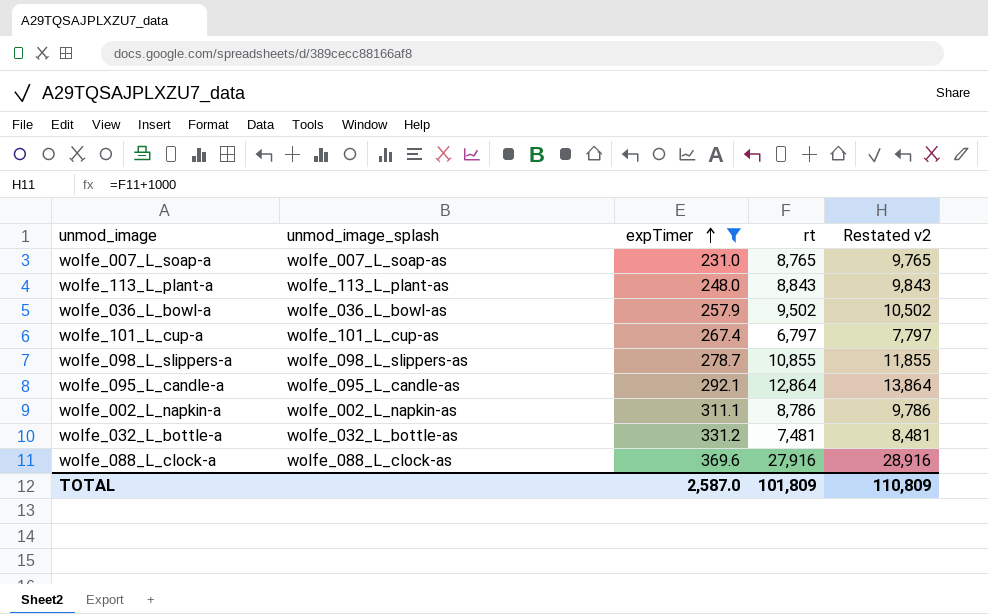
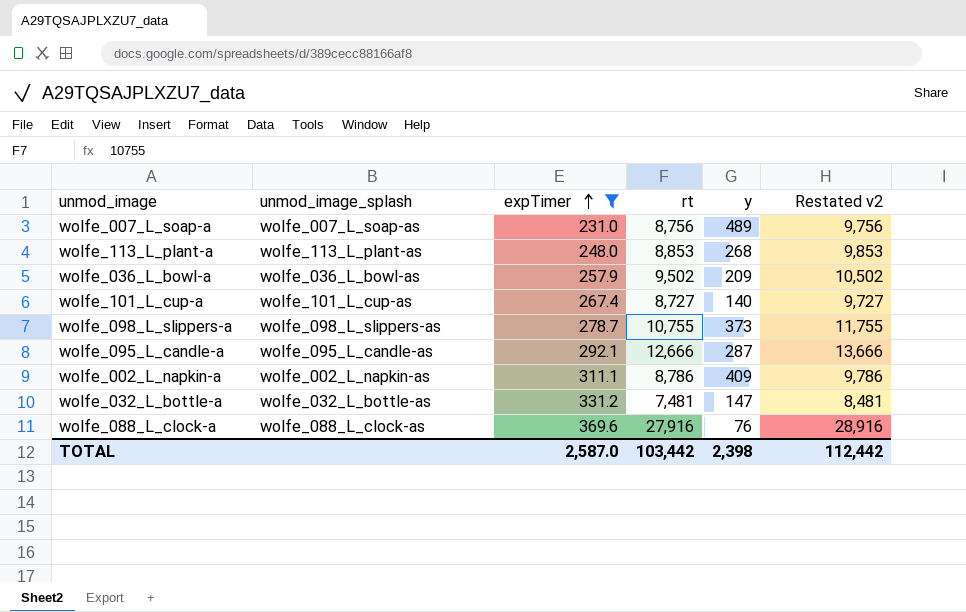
column y | position: none -> 5
wolfe_007_L_soap-a | rt: 8,765 -> 8,756
wolfe_007_L_soap-a | Restated v2: 9,765 -> 9,756
wolfe_113_L_plant-a | rt: 8,843 -> 8,853
wolfe_113_L_plant-a | Restated v2: 9,843 -> 9,853
wolfe_101_L_cup-a | rt: 6,797 -> 8,727
wolfe_101_L_cup-a | Restated v2: 7,797 -> 9,727
wolfe_098_L_slippers-a | rt: 10,855 -> 10,755
wolfe_098_L_slippers-a | Restated v2: 11,855 -> 11,755
wolfe_095_L_candle-a | rt: 12,864 -> 12,666
wolfe_095_L_candle-a | Restated v2: 13,864 -> 13,666
TOTAL | rt: 101,809 -> 103,442
TOTAL | Restated v2: 110,809 -> 112,442

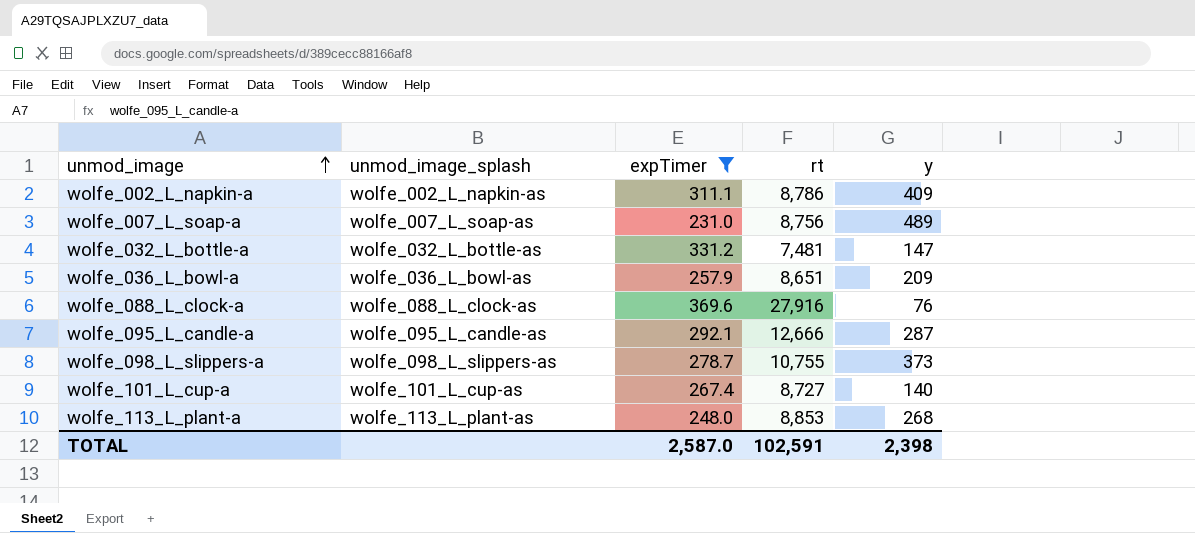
row order: expTimer ascending -> unmod_image ascending
column Restated v2 | formula: [rt] + 1000 -> none
wolfe_036_L_bowl-a | rt: 9,502 -> 8,651
TOTAL | rt: 103,442 -> 102,591

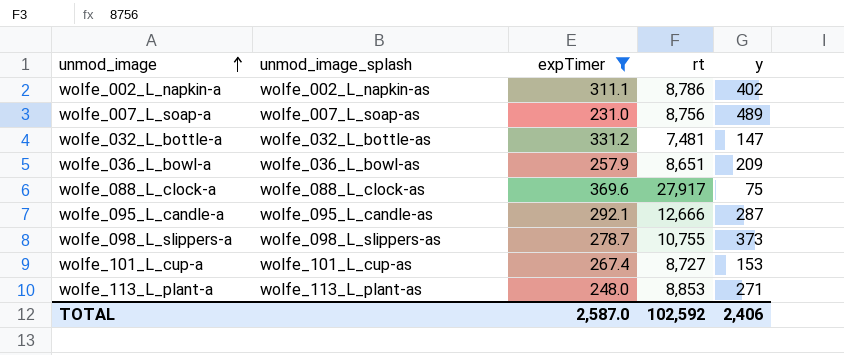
wolfe_002_L_napkin-a | y: 409 -> 402
wolfe_088_L_clock-a | rt: 27,916 -> 27,917
wolfe_088_L_clock-a | y: 76 -> 75
wolfe_101_L_cup-a | y: 140 -> 153
wolfe_113_L_plant-a | y: 268 -> 271
TOTAL | rt: 102,591 -> 102,592
TOTAL | y: 2,398 -> 2,406

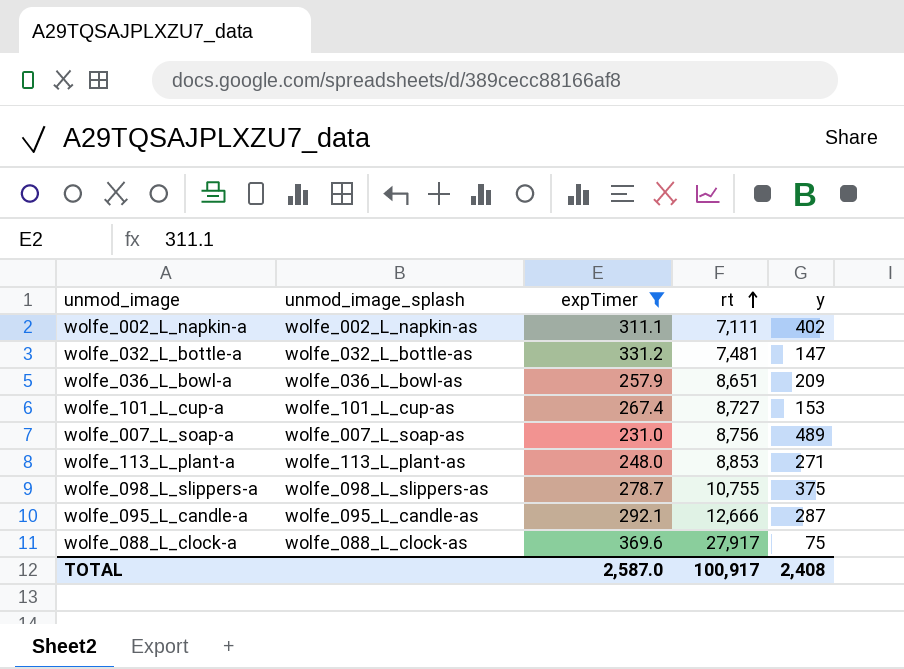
row order: unmod_image ascending -> rt ascending
wolfe_002_L_napkin-a | rt: 8,786 -> 7,111
wolfe_098_L_slippers-a | y: 373 -> 375
TOTAL | rt: 102,592 -> 100,917
TOTAL | y: 2,406 -> 2,408

